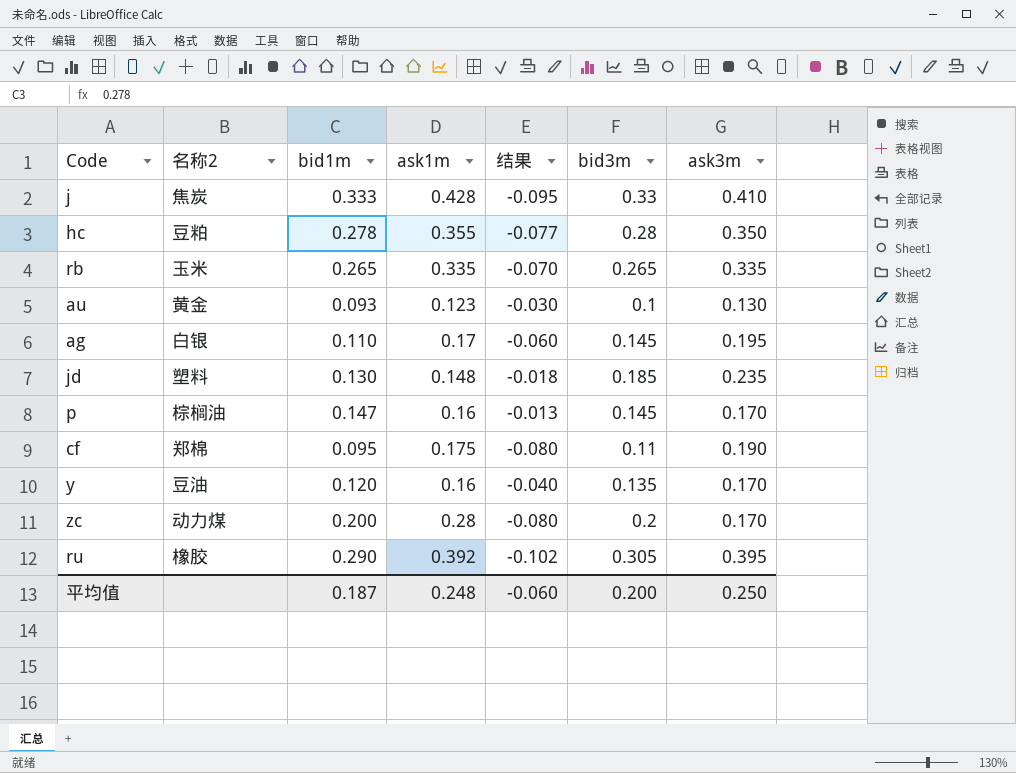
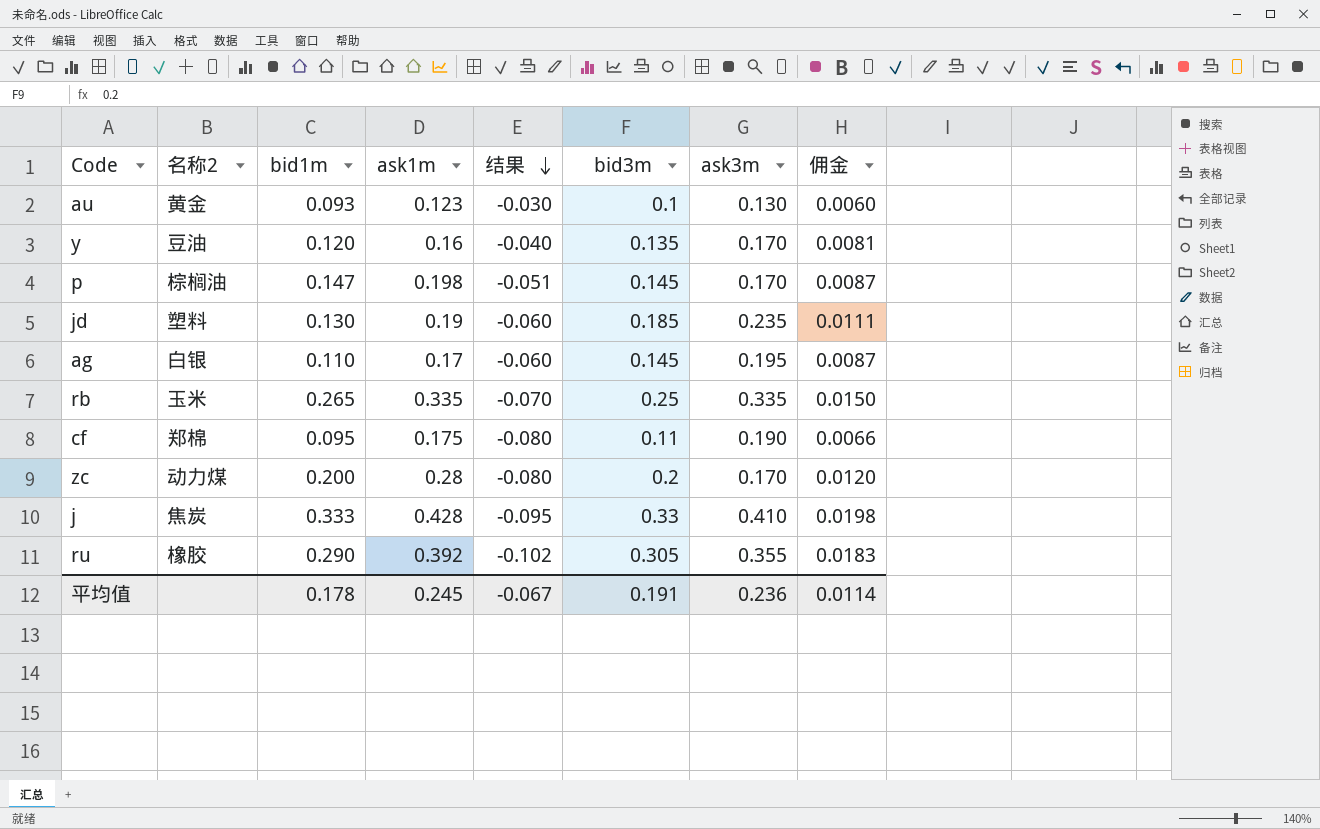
row order: none -> 结果 descending
column 佣金 | formula: none -> [bid3m] * 0.06
row hc: 豆粕 | 0.278 | 0.355 | -0.077 | 0.28 | 0.350 -> none
p | ask1m: 0.16 -> 0.198
p | 结果: -0.013 -> -0.051
jd | ask1m: 0.148 -> 0.19
jd | 结果: -0.018 -> -0.060
rb | bid3m: 0.265 -> 0.25
ru | ask3m: 0.395 -> 0.355
平均值 | bid1m: 0.187 -> 0.178
平均值 | ask1m: 0.248 -> 0.245
平均值 | 结果: -0.060 -> -0.067
平均值 | bid3m: 0.200 -> 0.191
平均值 | ask3m: 0.250 -> 0.236

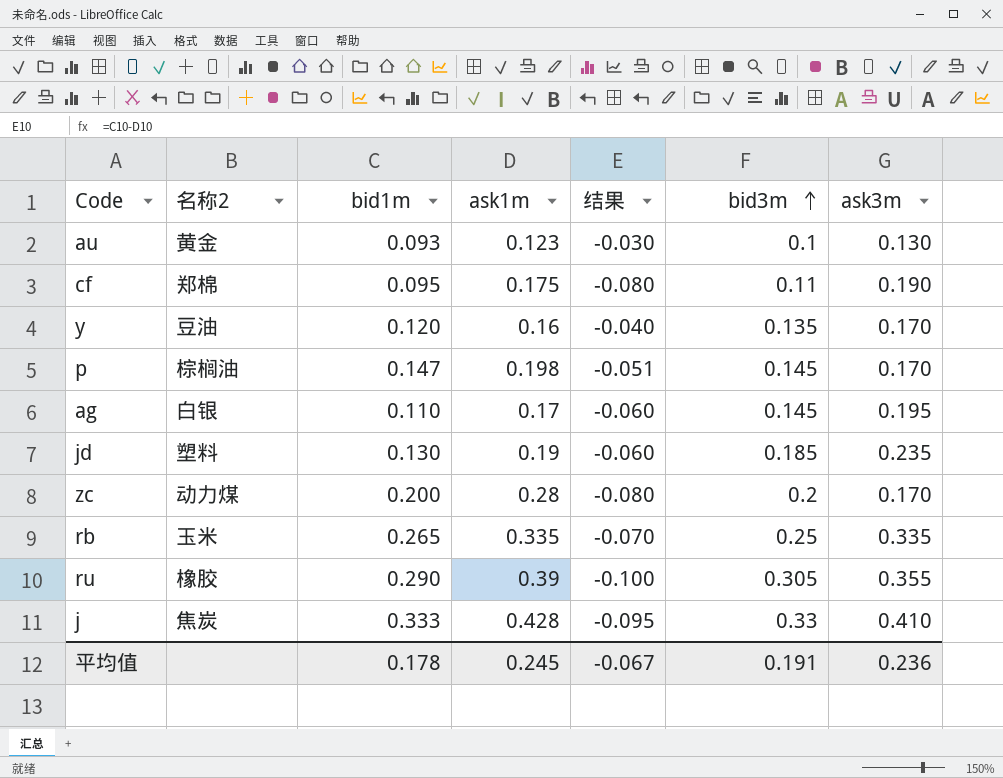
row order: 结果 descending -> bid3m ascending
column 佣金 | formula: [bid3m] * 0.06 -> none
ru | ask1m: 0.392 -> 0.39
ru | 结果: -0.102 -> -0.100

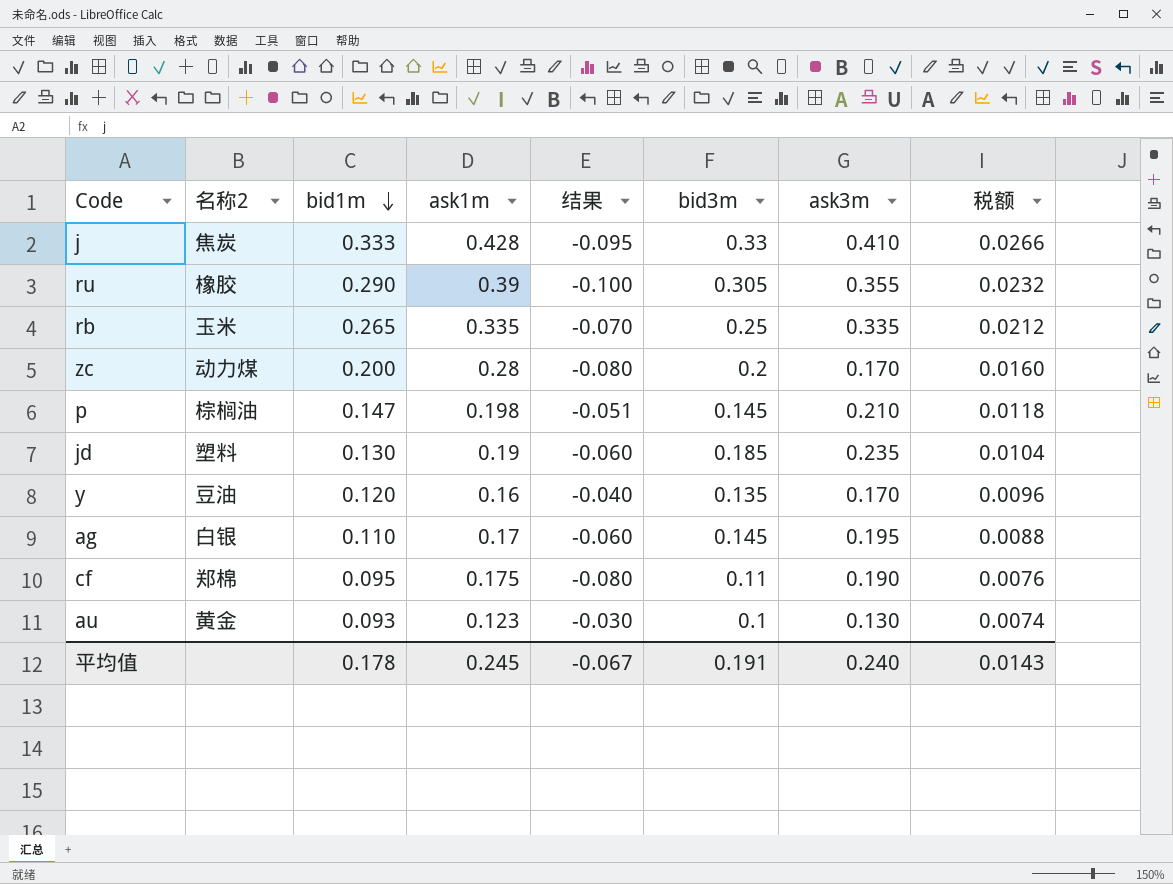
row order: bid3m ascending -> bid1m descending
column 税额 | formula: none -> [bid1m] * 0.08
p | ask3m: 0.170 -> 0.210
平均值 | ask3m: 0.236 -> 0.240

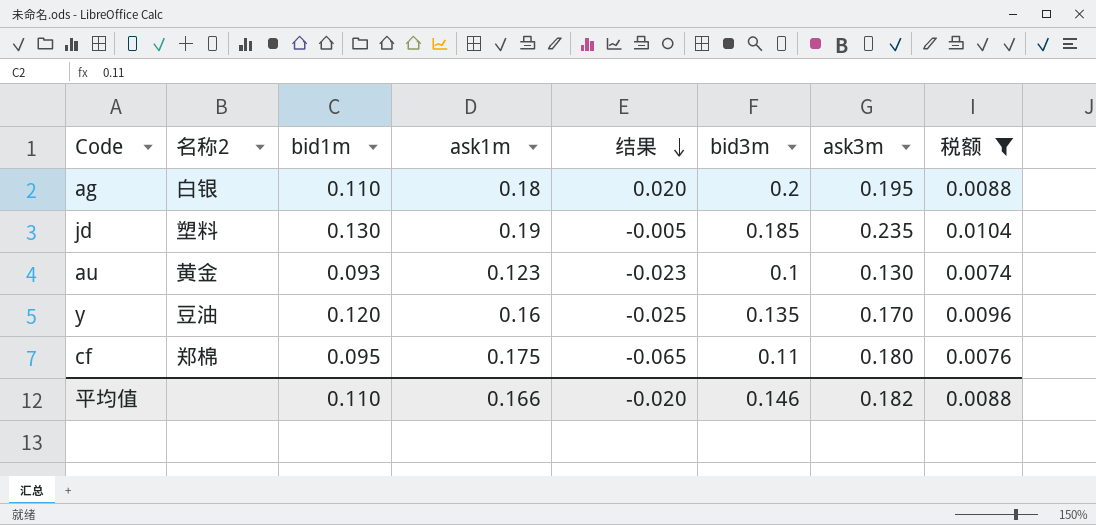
filter: none -> 税额 <= 0.0104
row order: bid1m descending -> 结果 descending
column 结果 | formula: [bid1m] - [ask1m] -> [bid3m] - [ask1m]
ag | ask1m: 0.17 -> 0.18
ag | bid3m: 0.145 -> 0.2
cf | ask3m: 0.190 -> 0.180
平均值 | bid1m: 0.178 -> 0.110
平均值 | ask1m: 0.245 -> 0.166
平均值 | 结果: -0.067 -> -0.020
平均值 | bid3m: 0.191 -> 0.146
平均值 | ask3m: 0.240 -> 0.182
平均值 | 税额: 0.0143 -> 0.0088

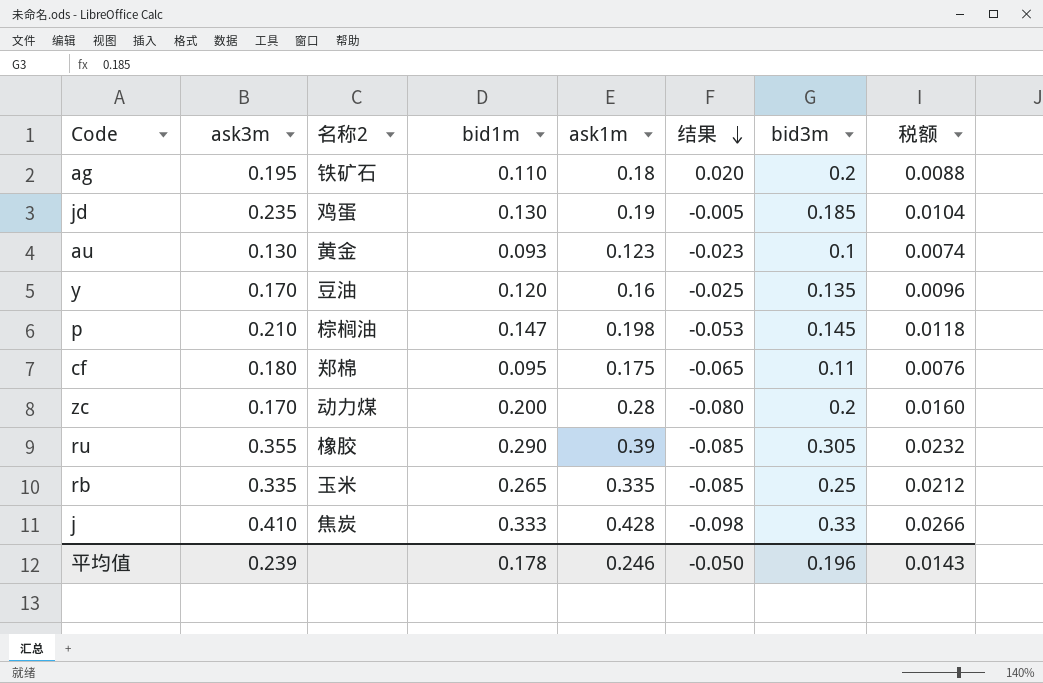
filter: 税额 <= 0.0104 -> none
column ask3m | position: 7 -> 2
ag | 名称2: 白银 -> 铁矿石
jd | 名称2: 塑料 -> 鸡蛋
平均值 | ask3m: 0.182 -> 0.239
平均值 | bid1m: 0.110 -> 0.178
平均值 | ask1m: 0.166 -> 0.246
平均值 | 结果: -0.020 -> -0.050
平均值 | bid3m: 0.146 -> 0.196
平均值 | 税额: 0.0088 -> 0.0143

